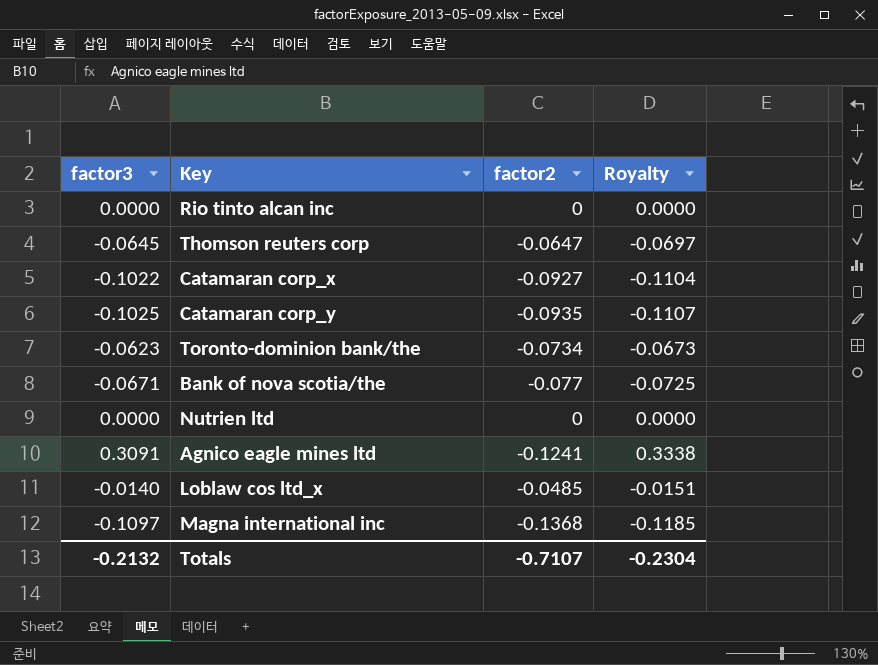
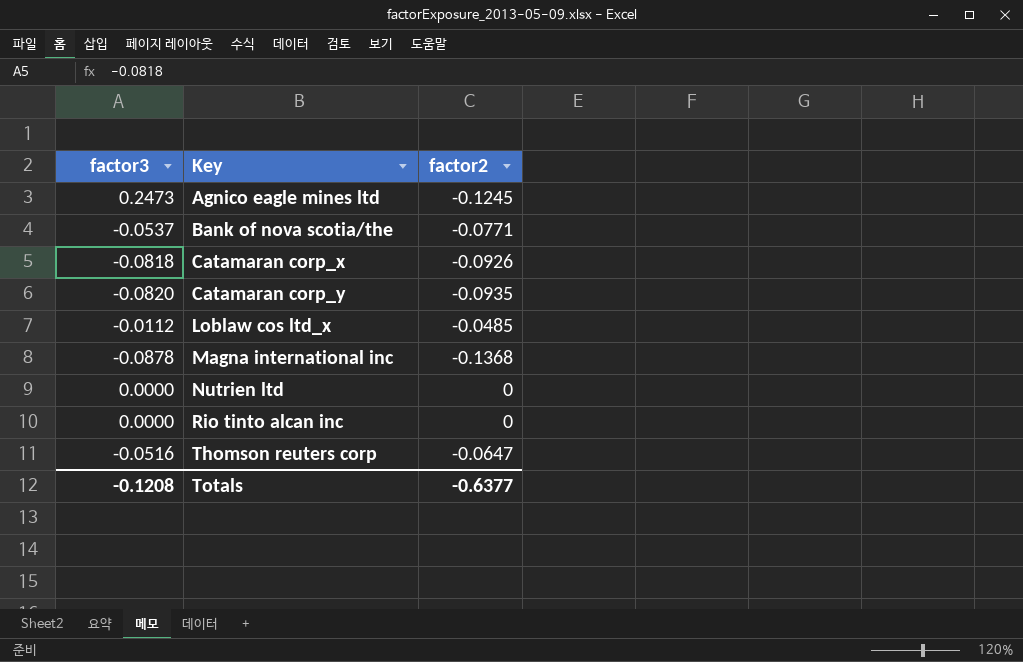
row order: none -> Key ascending
column Royalty | formula: [factor3] * 1.08 -> none
row Toronto-dominion bank/the: -0.0623 | -0.0734 | -0.0673 -> none
Agnico eagle mines ltd | factor3: 0.3091 -> 0.2473
Agnico eagle mines ltd | factor2: -0.1241 -> -0.1245
Bank of nova scotia/the | factor3: -0.0671 -> -0.0537
Bank of nova scotia/the | factor2: -0.077 -> -0.0771
Catamaran corp_x | factor3: -0.1022 -> -0.0818
Catamaran corp_x | factor2: -0.0927 -> -0.0926
Catamaran corp_y | factor3: -0.1025 -> -0.0820
Loblaw cos ltd_x | factor3: -0.0140 -> -0.0112
Magna international inc | factor3: -0.1097 -> -0.0878
Thomson reuters corp | factor3: -0.0645 -> -0.0516
Totals | factor3: -0.2132 -> -0.1208
Totals | factor2: -0.7107 -> -0.6377

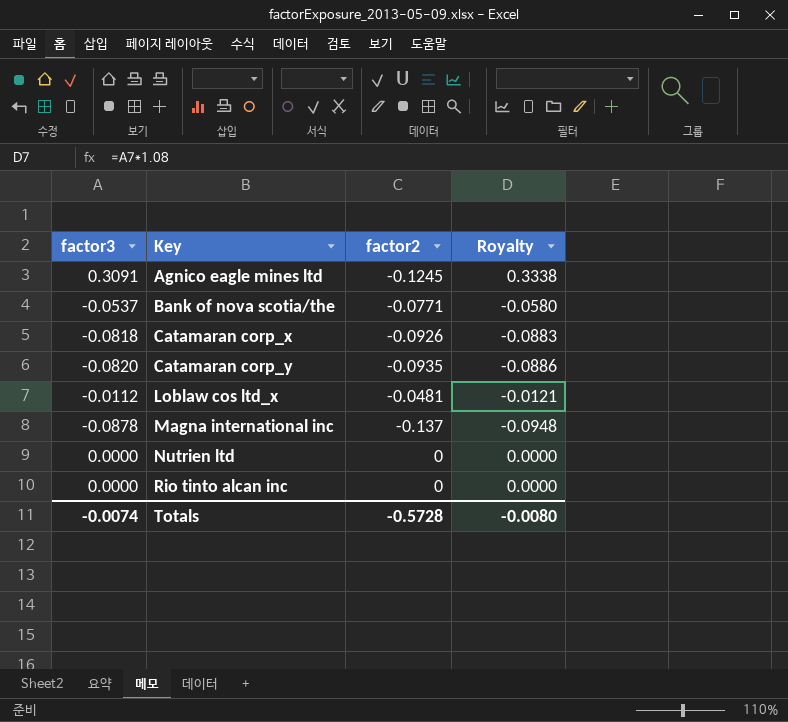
column Royalty | formula: none -> [factor3] * 1.08
row Thomson reuters corp: -0.0516 | -0.0647 -> none
Agnico eagle mines ltd | factor3: 0.2473 -> 0.3091
Loblaw cos ltd_x | factor2: -0.0485 -> -0.0481
Magna international inc | factor2: -0.1368 -> -0.137
Totals | factor3: -0.1208 -> -0.0074
Totals | factor2: -0.6377 -> -0.5728

